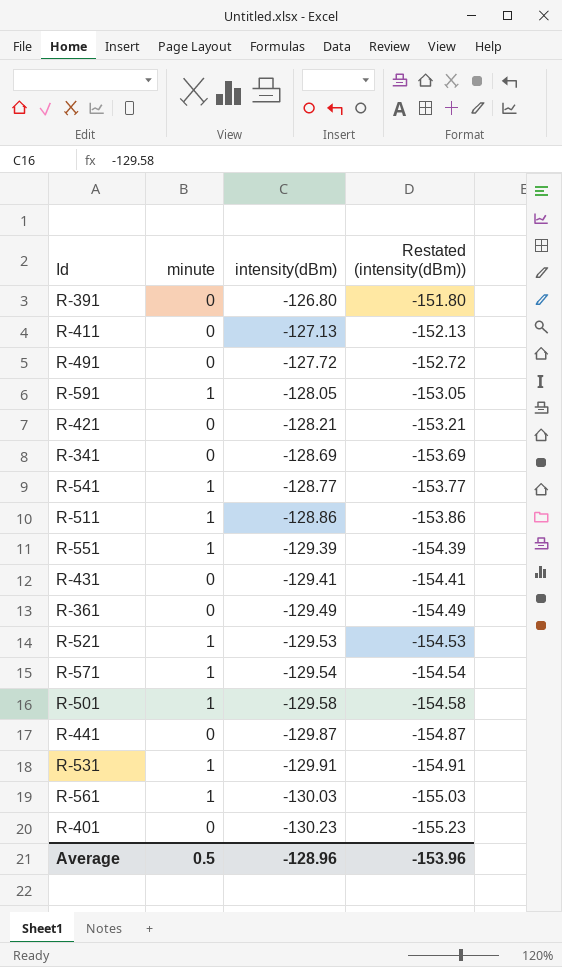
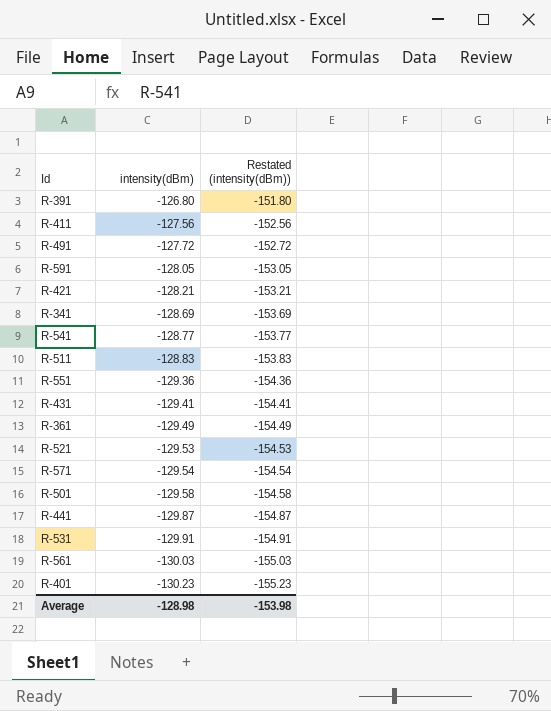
column minute | position: 2 -> none
R-411 | intensity(dBm): -127.13 -> -127.56
R-411 | Restated (intensity(dBm)): -152.13 -> -152.56
R-511 | intensity(dBm): -128.86 -> -128.83
R-511 | Restated (intensity(dBm)): -153.86 -> -153.83
R-551 | intensity(dBm): -129.39 -> -129.36
R-551 | Restated (intensity(dBm)): -154.39 -> -154.36
Average | intensity(dBm): -128.96 -> -128.98
Average | Restated (intensity(dBm)): -153.96 -> -153.98

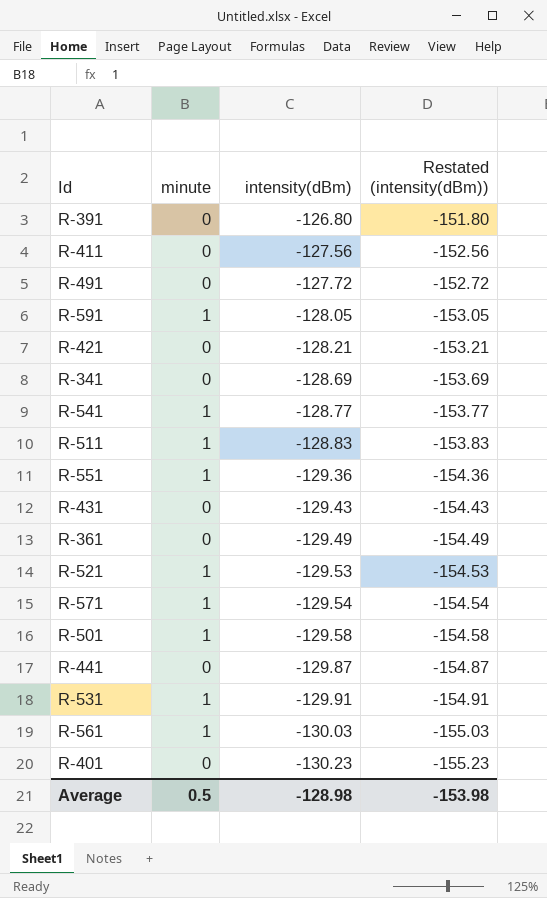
column minute | position: none -> 2
R-431 | intensity(dBm): -129.41 -> -129.43
R-431 | Restated (intensity(dBm)): -154.41 -> -154.43

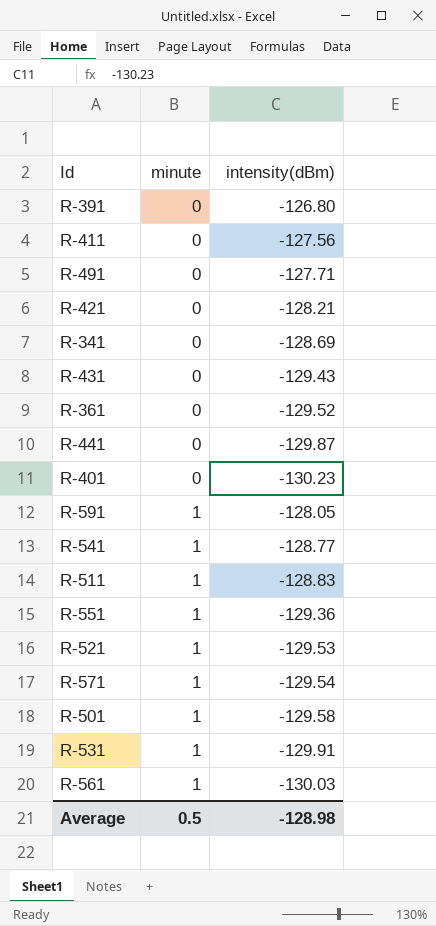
row order: intensity(dBm) descending -> minute ascending
column Restated (intensity(dBm)) | formula: [intensity(dBm)] - 25 -> none
R-491 | intensity(dBm): -127.72 -> -127.71
R-361 | intensity(dBm): -129.49 -> -129.52

